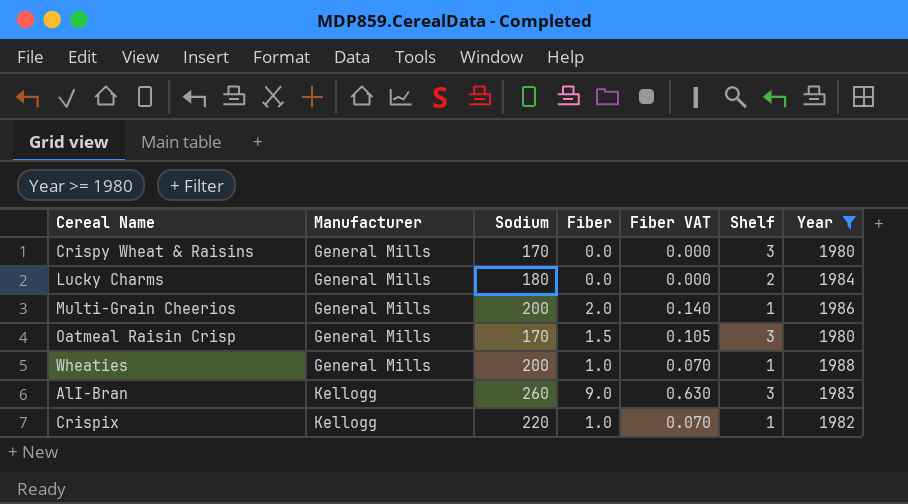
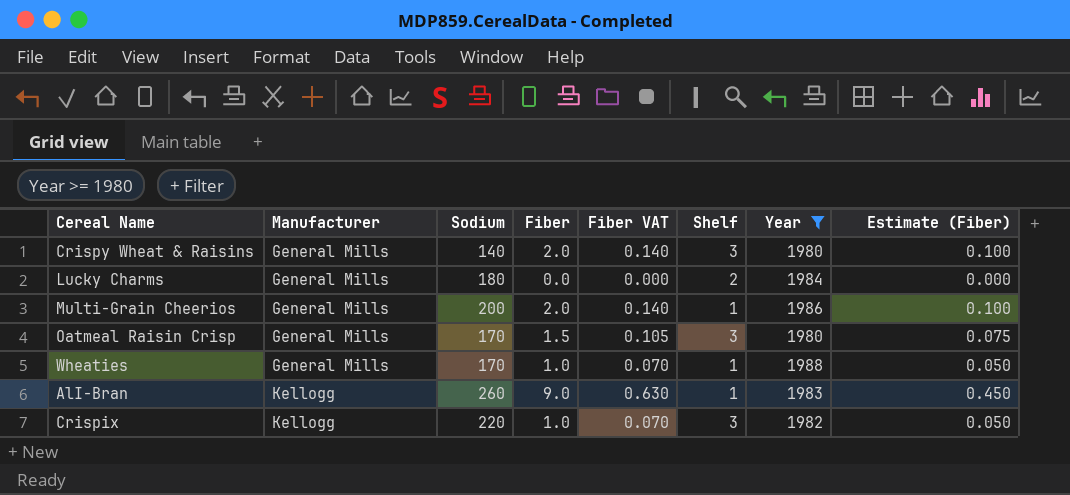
column Estimate (Fiber) | formula: none -> [Fiber] * 0.05
Crispy Wheat & Raisins | Sodium: 170 -> 140
Crispy Wheat & Raisins | Fiber: 0.0 -> 2.0
Crispy Wheat & Raisins | Fiber VAT: 0.000 -> 0.140
Wheaties | Sodium: 200 -> 170
AlI-Bran | Shelf: 3 -> 1
Crispix | Shelf: 1 -> 3

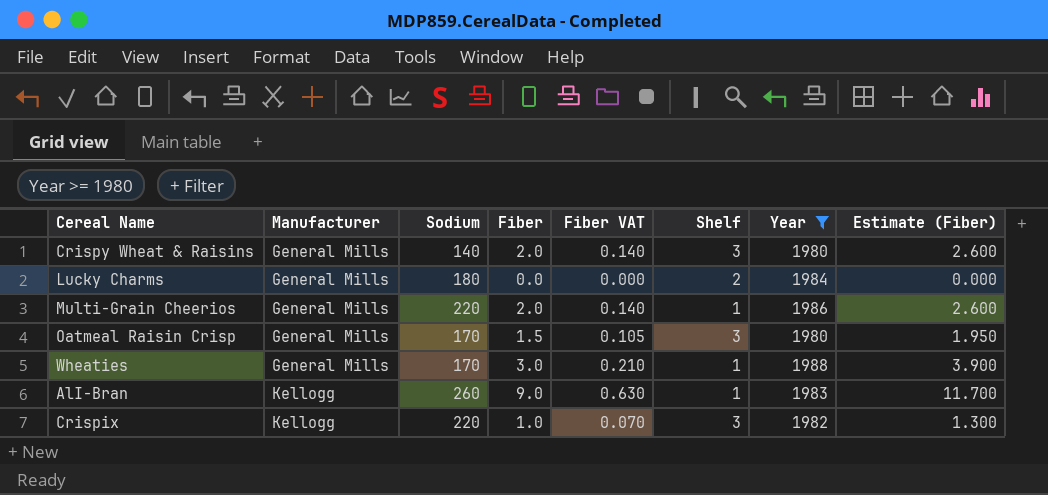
column Estimate (Fiber) | formula: [Fiber] * 0.05 -> [Fiber] * 1.3
Multi-Grain Cheerios | Sodium: 200 -> 220
Wheaties | Fiber: 1.0 -> 3.0
Wheaties | Fiber VAT: 0.070 -> 0.210

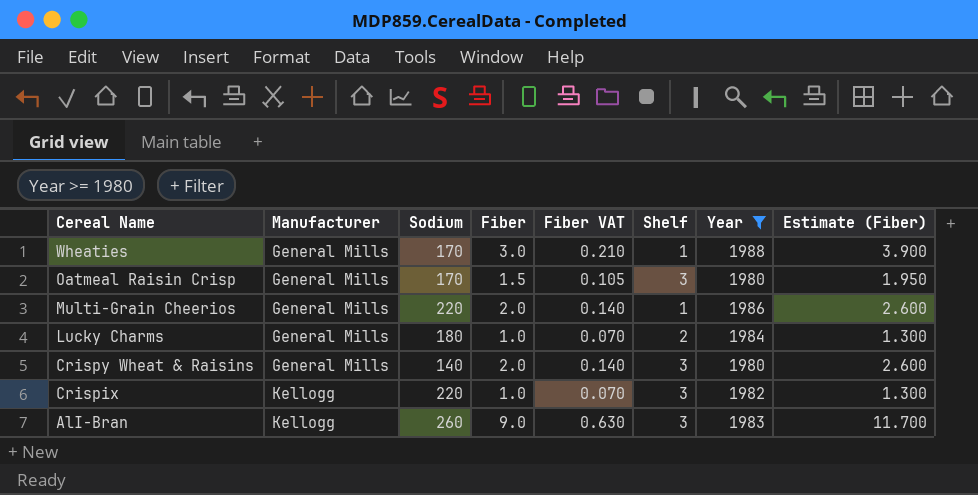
row order: Manufacturer ascending -> Cereal Name descending
Lucky Charms | Fiber: 0.0 -> 1.0
Lucky Charms | Fiber VAT: 0.000 -> 0.070
Lucky Charms | Estimate (Fiber): 0.000 -> 1.300
AlI-Bran | Shelf: 1 -> 3

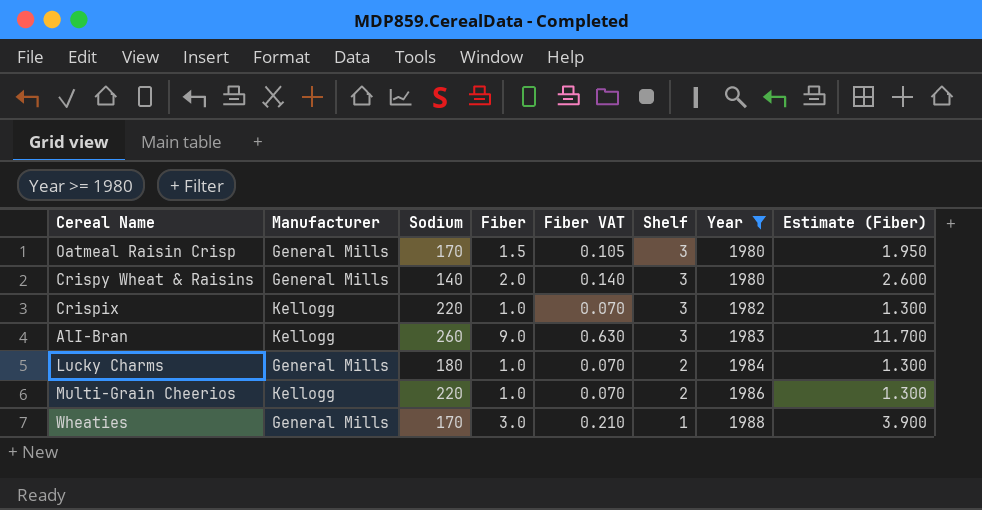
row order: Cereal Name descending -> Shelf descending
Multi-Grain Cheerios | Manufacturer: General Mills -> Kellogg
Multi-Grain Cheerios | Fiber: 2.0 -> 1.0
Multi-Grain Cheerios | Fiber VAT: 0.140 -> 0.070
Multi-Grain Cheerios | Shelf: 1 -> 2
Multi-Grain Cheerios | Estimate (Fiber): 2.600 -> 1.300

